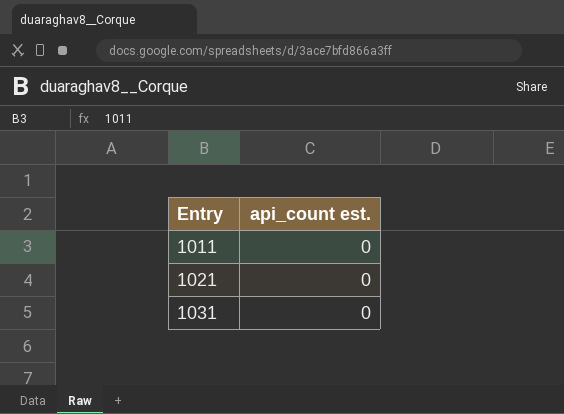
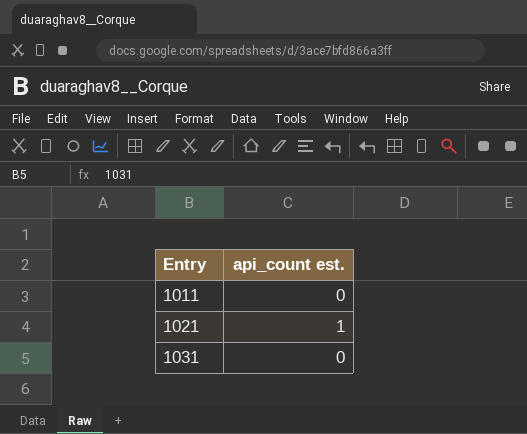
1021 | api_count est.: 0 -> 1

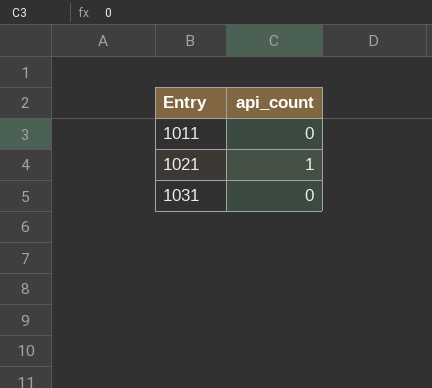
column name: api_count est. -> api_count

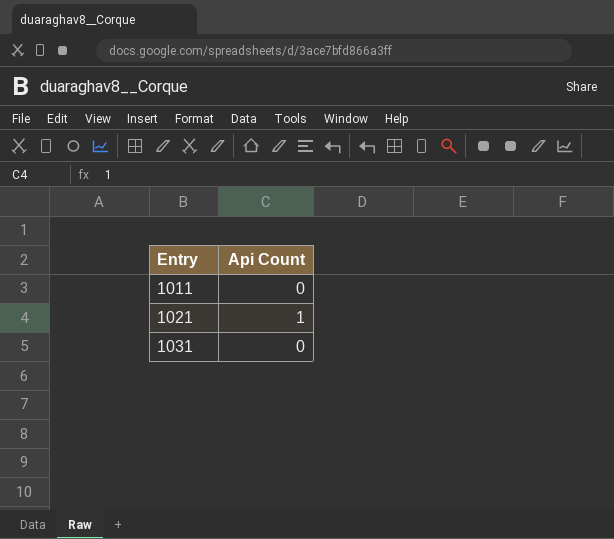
column name: api_count -> Api Count

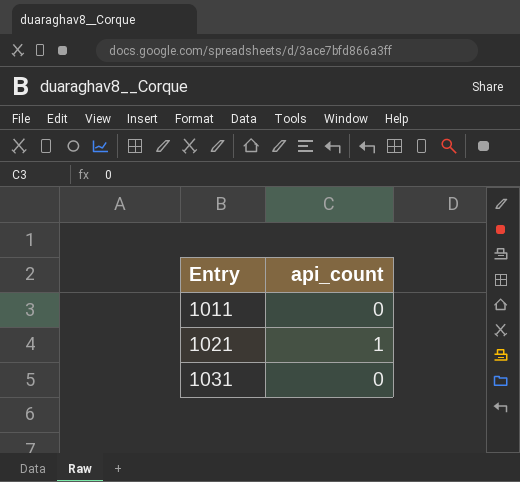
column name: Api Count -> api_count

